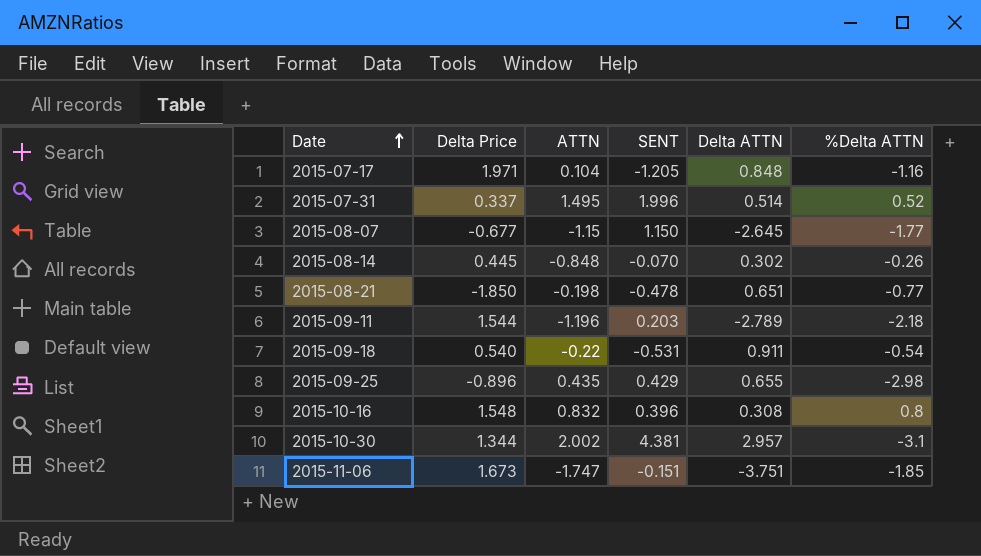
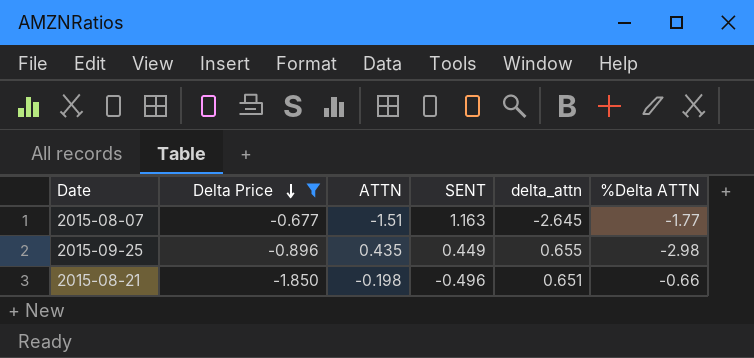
filter: none -> Delta Price <= -0.677
row order: Date ascending -> Delta Price descending
column name: Delta ATTN -> delta_attn
2015-08-07 | ATTN: -1.15 -> -1.51
2015-08-07 | SENT: 1.150 -> 1.163
2015-09-25 | SENT: 0.429 -> 0.449
2015-08-21 | SENT: -0.478 -> -0.496
2015-08-21 | %Delta ATTN: -0.77 -> -0.66

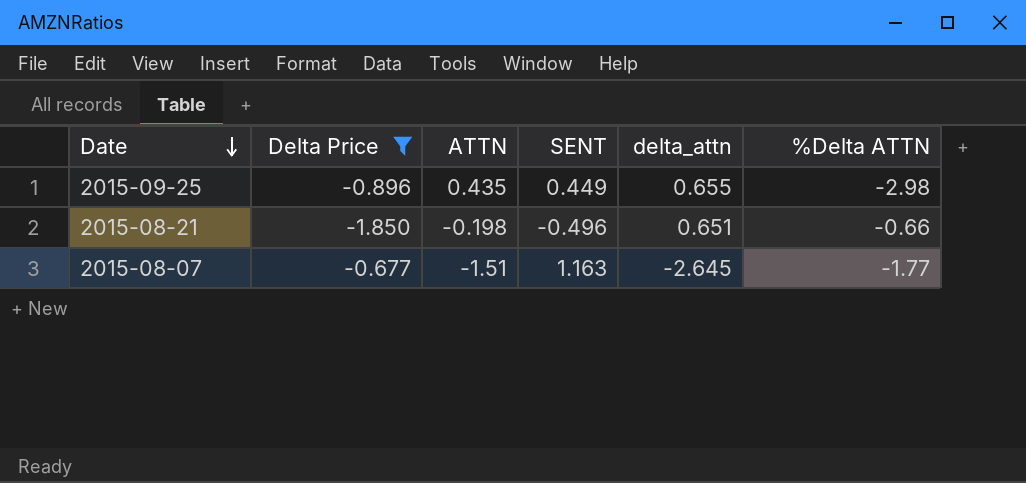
row order: Delta Price descending -> Date descending

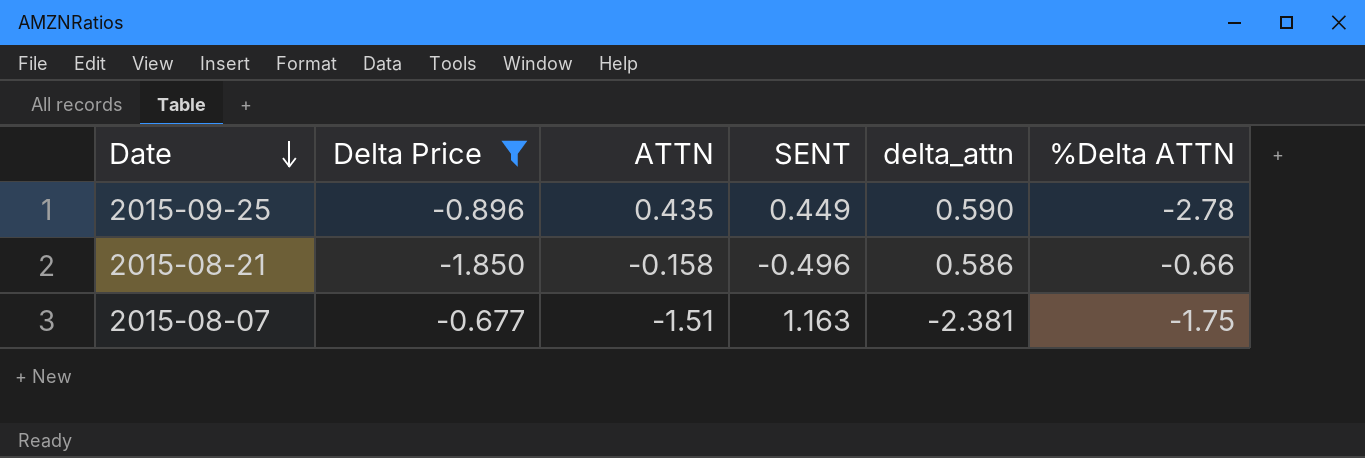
2015-09-25 | delta_attn: 0.655 -> 0.590
2015-09-25 | %Delta ATTN: -2.98 -> -2.78
2015-08-21 | ATTN: -0.198 -> -0.158
2015-08-21 | delta_attn: 0.651 -> 0.586
2015-08-07 | delta_attn: -2.645 -> -2.381
2015-08-07 | %Delta ATTN: -1.77 -> -1.75

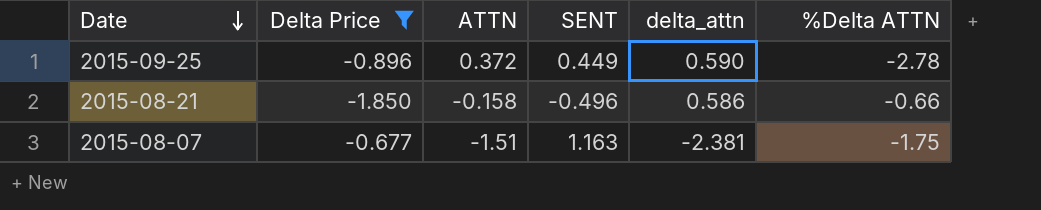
2015-09-25 | ATTN: 0.435 -> 0.372

